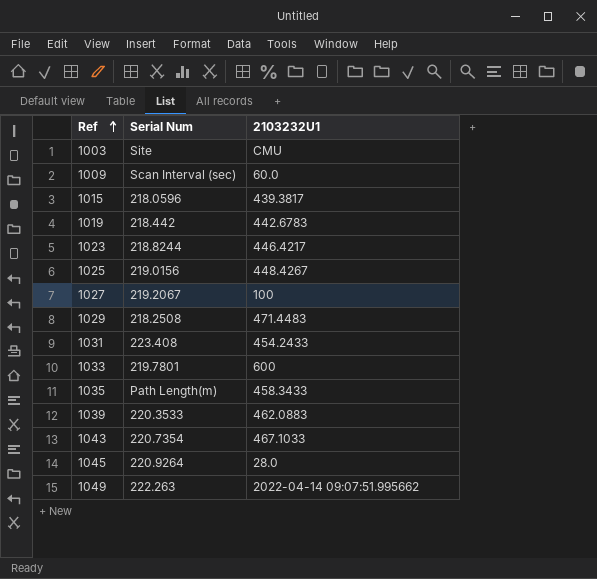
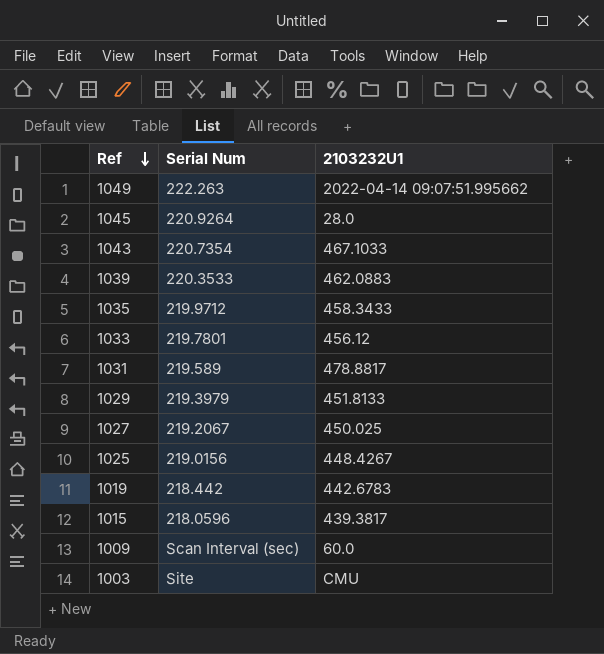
row order: Ref ascending -> Ref descending
row 1023: 218.8244 | 446.4217 -> none
1035 | Serial Num: Path Length(m) -> 219.9712
1033 | 2103232U1: 600 -> 456.12
1031 | Serial Num: 223.408 -> 219.589
1031 | 2103232U1: 454.2433 -> 478.8817
1029 | Serial Num: 218.2508 -> 219.3979
1029 | 2103232U1: 471.4483 -> 451.8133
1027 | 2103232U1: 100 -> 450.025

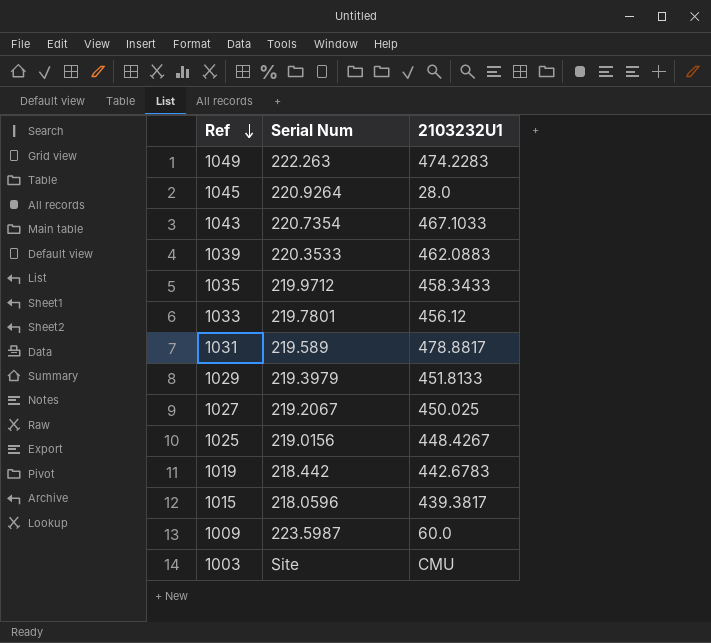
1049 | 2103232U1: 2022-04-14 09:07:51.995662 -> 474.2283
1009 | Serial Num: Scan Interval (sec) -> 223.5987

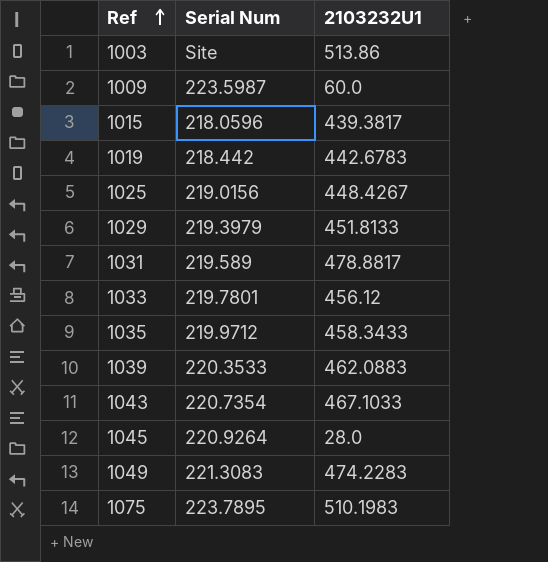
row order: Ref descending -> Ref ascending
row 1027: 219.2067 | 450.025 -> none
1003 | 2103232U1: CMU -> 513.86
1049 | Serial Num: 222.263 -> 221.3083
row 1075: none -> 223.7895 | 510.1983

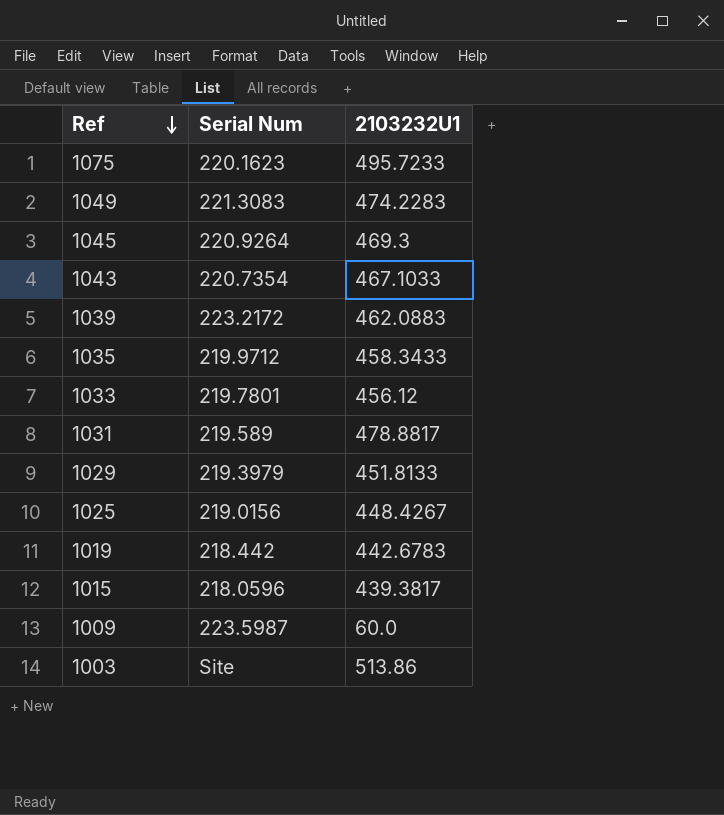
row order: Ref ascending -> Ref descending
1075 | Serial Num: 223.7895 -> 220.1623
1075 | 2103232U1: 510.1983 -> 495.7233
1045 | 2103232U1: 28.0 -> 469.3
1039 | Serial Num: 220.3533 -> 223.2172

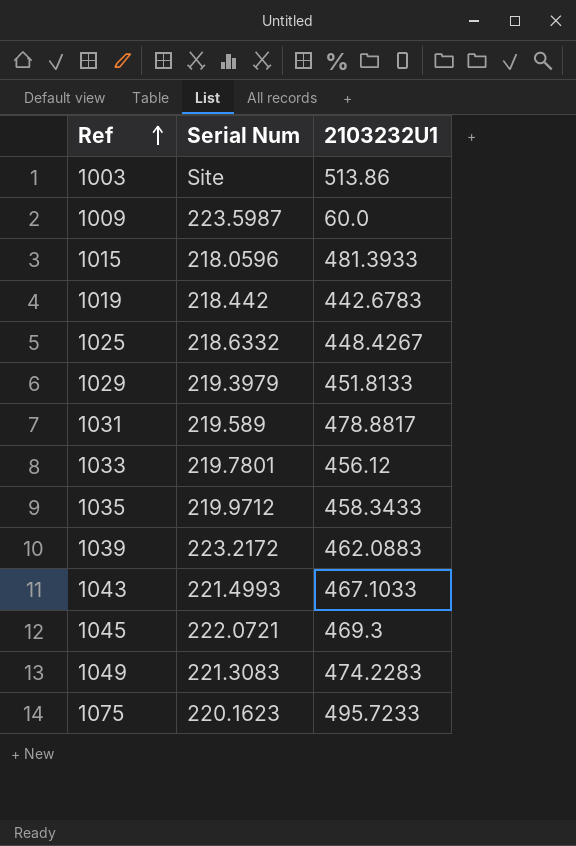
row order: Ref descending -> Ref ascending
1015 | 2103232U1: 439.3817 -> 481.3933
1025 | Serial Num: 219.0156 -> 218.6332
1043 | Serial Num: 220.7354 -> 221.4993
1045 | Serial Num: 220.9264 -> 222.0721

